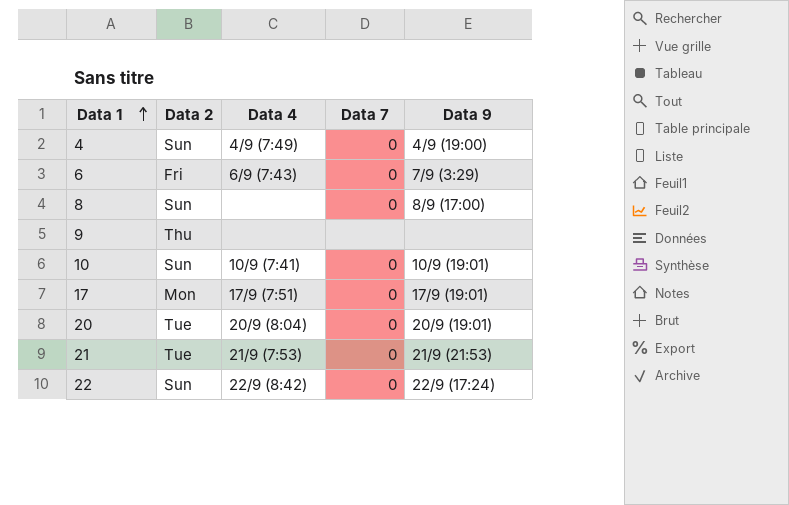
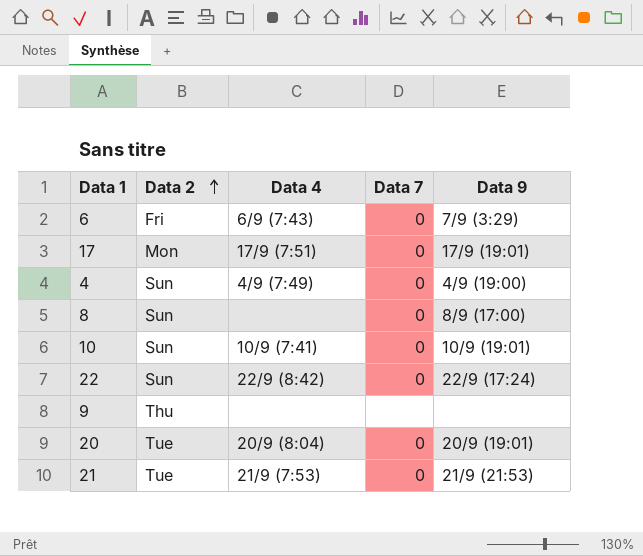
row order: Data 1 ascending -> Data 2 ascending

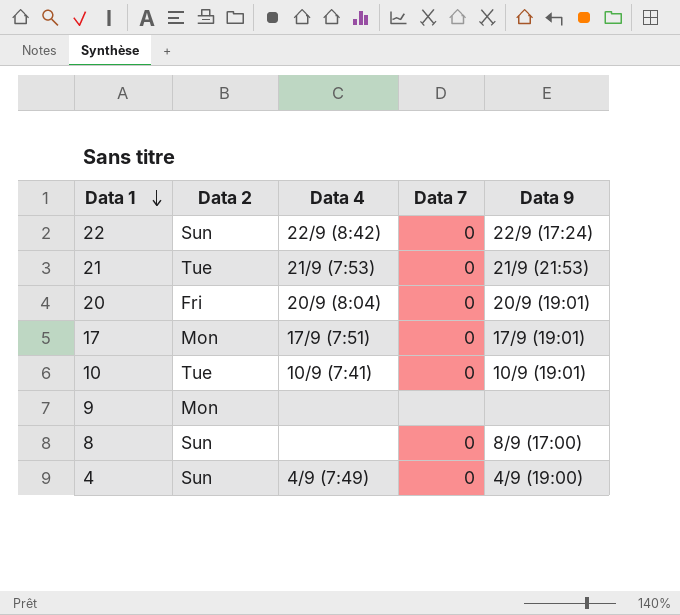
row order: Data 2 ascending -> Data 1 descending
row 6: Fri | 6/9 (7:43) | 0 | 7/9 (3:29) -> none
20 | Data 2: Tue -> Fri
10 | Data 2: Sun -> Tue
9 | Data 2: Thu -> Mon

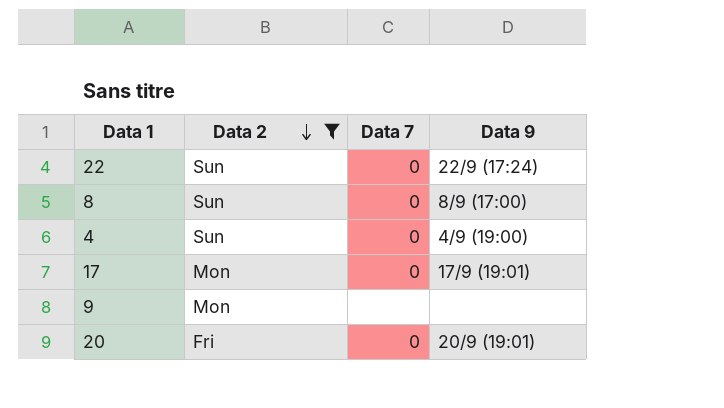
filter: none -> Data 2 != Tue
row order: Data 1 descending -> Data 2 descending
column Data 4 | position: 3 -> none

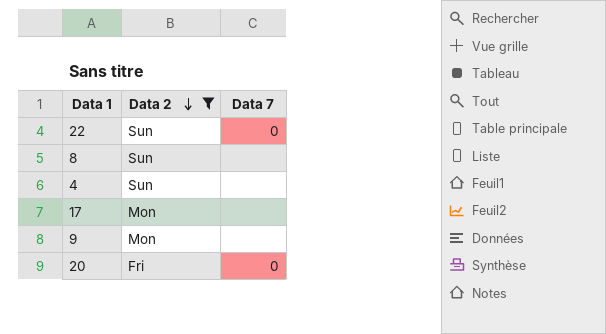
column Data 9 | position: 4 -> none
8 | Data 7: 0 -> none
4 | Data 7: 0 -> none
17 | Data 7: 0 -> none

